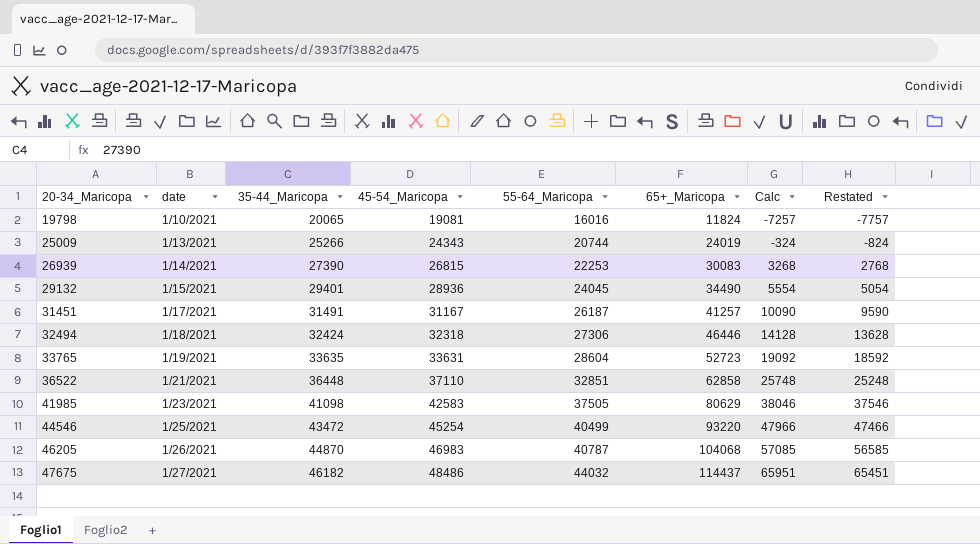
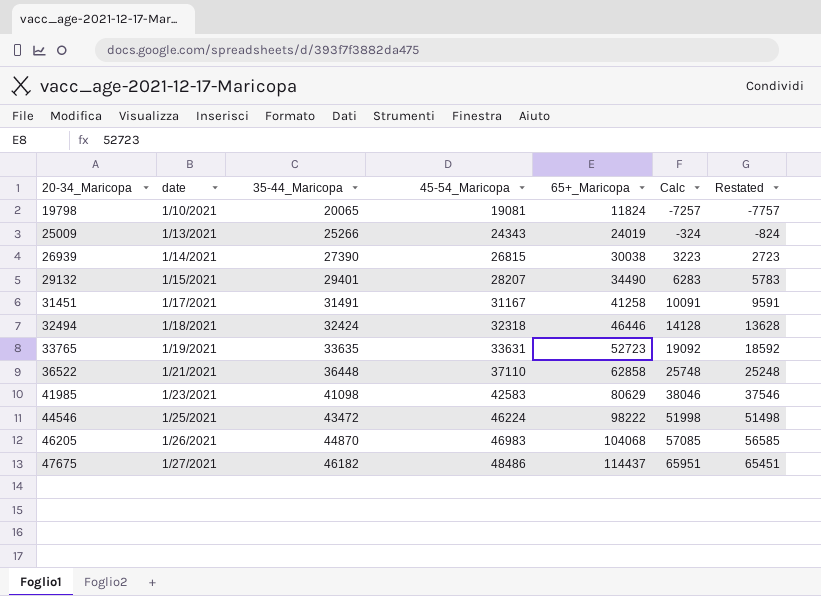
column 55-64_Maricopa | position: 5 -> none
26939 | 65+_Maricopa: 30083 -> 30038
26939 | Calc: 3268 -> 3223
26939 | Restated: 2768 -> 2723
29132 | 45-54_Maricopa: 28936 -> 28207
29132 | Calc: 5554 -> 6283
29132 | Restated: 5054 -> 5783
31451 | 65+_Maricopa: 41257 -> 41258
31451 | Calc: 10090 -> 10091
31451 | Restated: 9590 -> 9591
44546 | 45-54_Maricopa: 45254 -> 46224
44546 | 65+_Maricopa: 93220 -> 98222
44546 | Calc: 47966 -> 51998
44546 | Restated: 47466 -> 51498

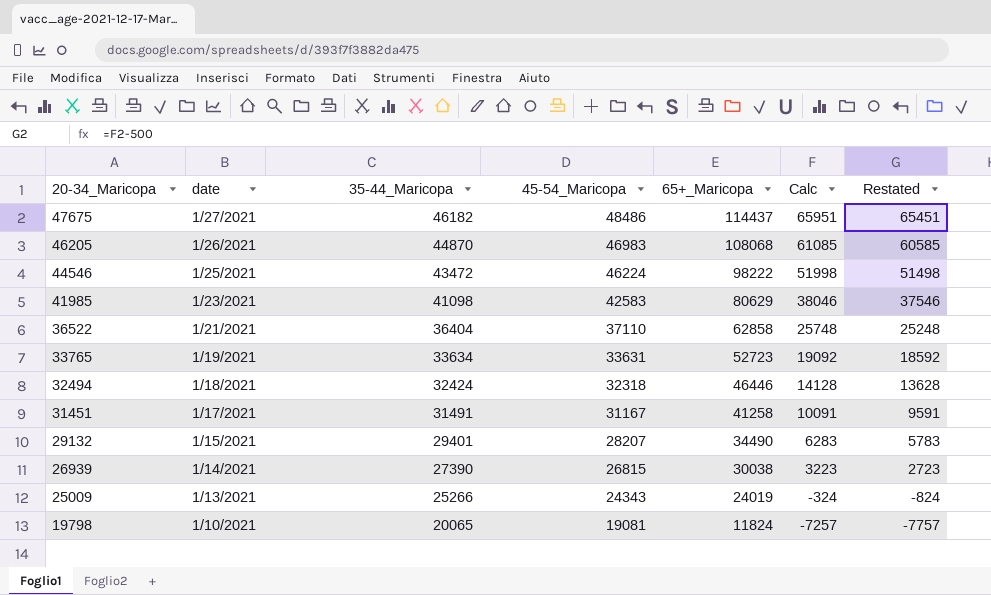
row order: 20-34_Maricopa ascending -> 20-34_Maricopa descending
46205 | 65+_Maricopa: 104068 -> 108068
46205 | Calc: 57085 -> 61085
46205 | Restated: 56585 -> 60585
36522 | 35-44_Maricopa: 36448 -> 36404
33765 | 35-44_Maricopa: 33635 -> 33634

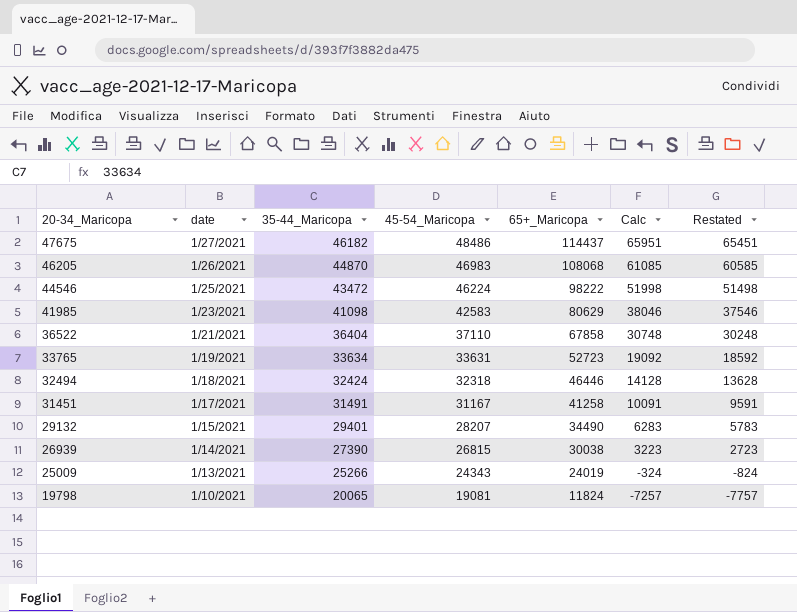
36522 | 65+_Maricopa: 62858 -> 67858
36522 | Calc: 25748 -> 30748
36522 | Restated: 25248 -> 30248

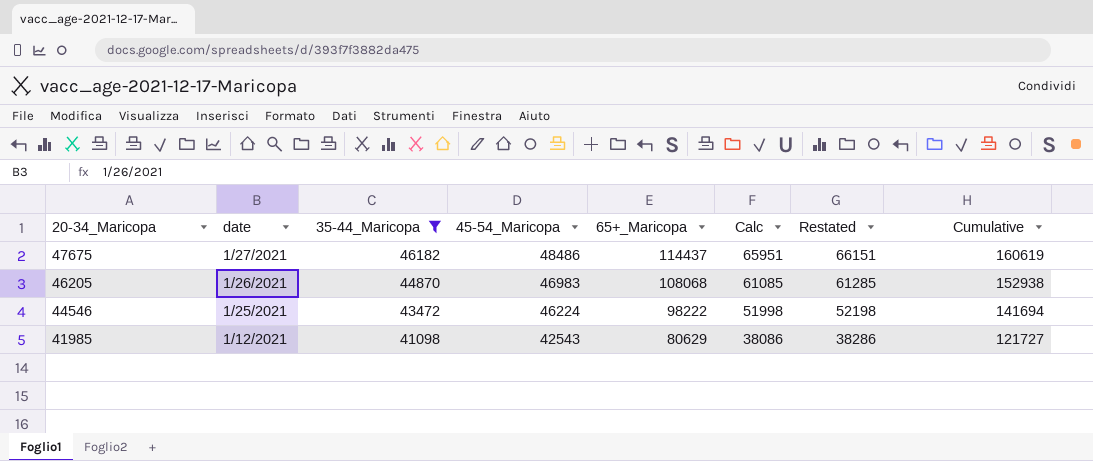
filter: none -> 35-44_Maricopa >= 41098
column Restated | formula: [Calc] - 500 -> [Calc] + 200
column Cumulative | formula: none -> [35-44_Maricopa] + [65+_Maricopa]
41985 | date: 1/23/2021 -> 1/12/2021
41985 | 45-54_Maricopa: 42583 -> 42543
41985 | Calc: 38046 -> 38086

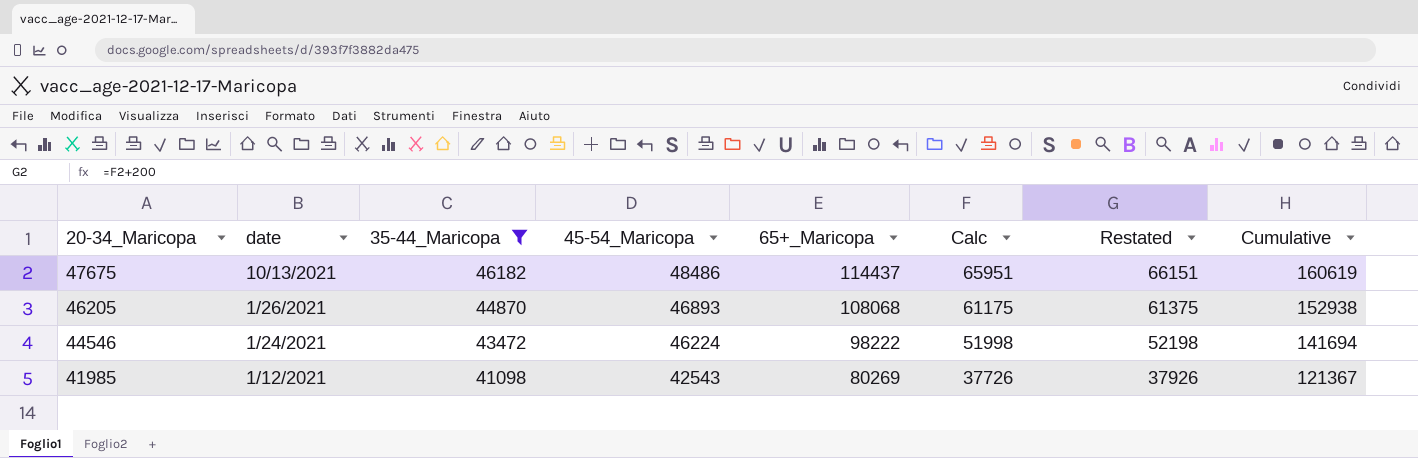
47675 | date: 1/27/2021 -> 10/13/2021
46205 | 45-54_Maricopa: 46983 -> 46893
46205 | Calc: 61085 -> 61175
46205 | Restated: 61285 -> 61375
44546 | date: 1/25/2021 -> 1/24/2021
41985 | 65+_Maricopa: 80629 -> 80269
41985 | Calc: 38086 -> 37726
41985 | Restated: 38286 -> 37926
41985 | Cumulative: 121727 -> 121367

